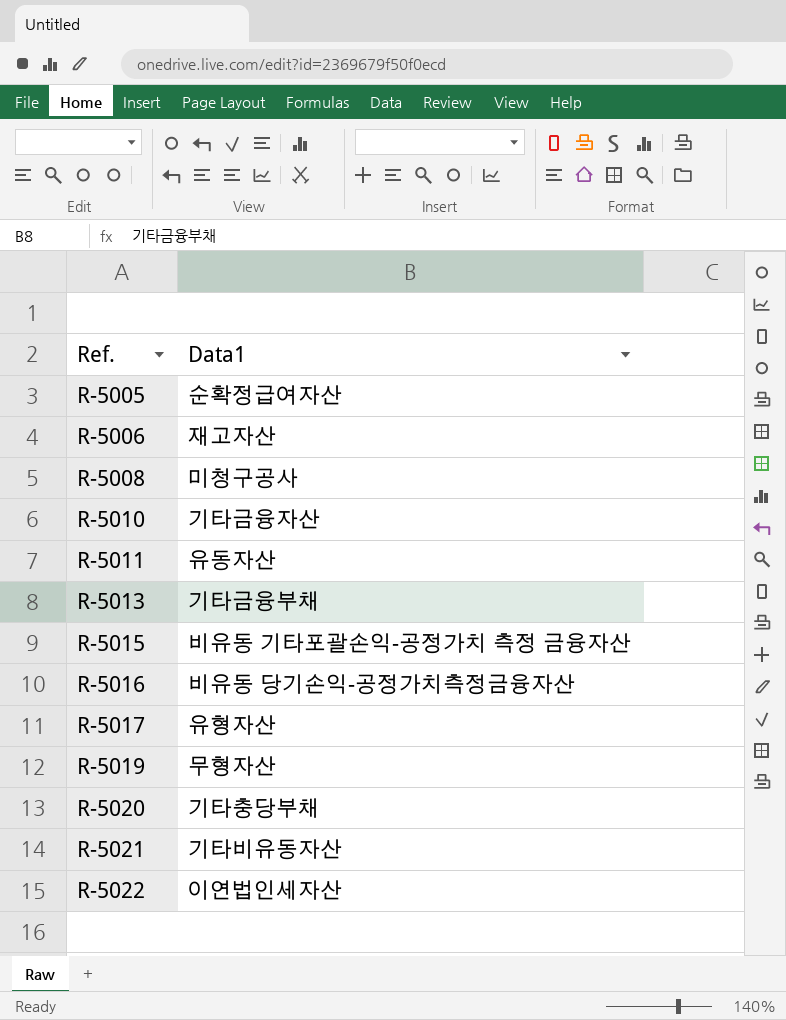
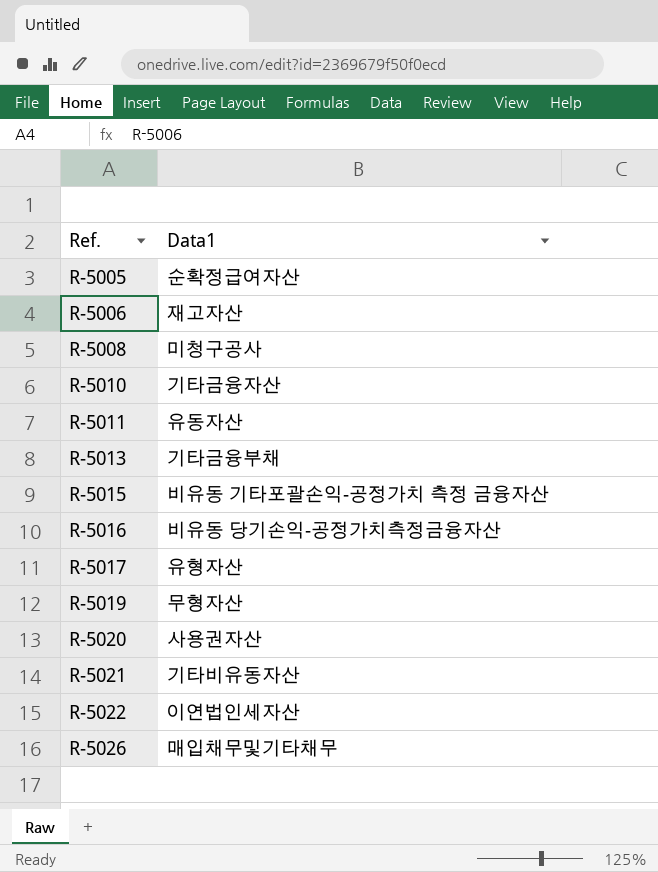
R-5020 | Data1: 기타충당부채 -> 사용권자산
row R-5026: none -> 매입채무및기타채무

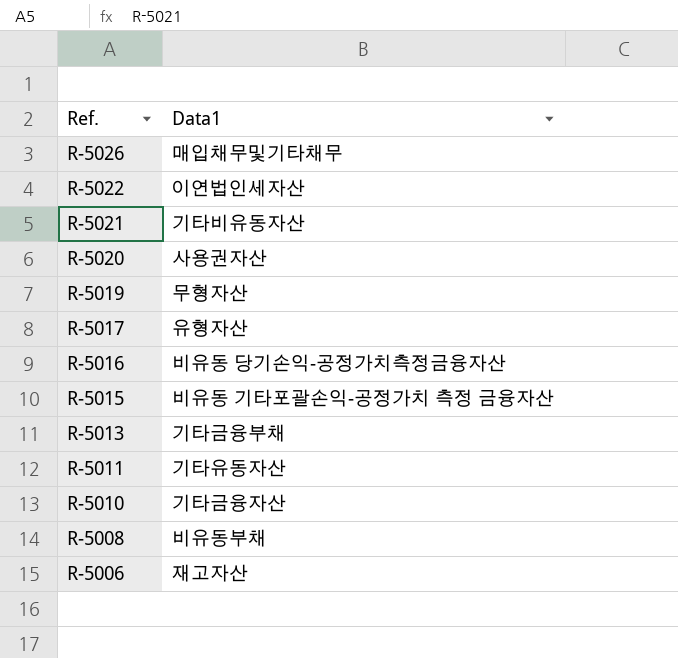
row order: Ref. ascending -> Ref. descending
row R-5005: 순확정급여자산 -> none
R-5011 | Data1: 유동자산 -> 기타유동자산
R-5008 | Data1: 미청구공사 -> 비유동부채

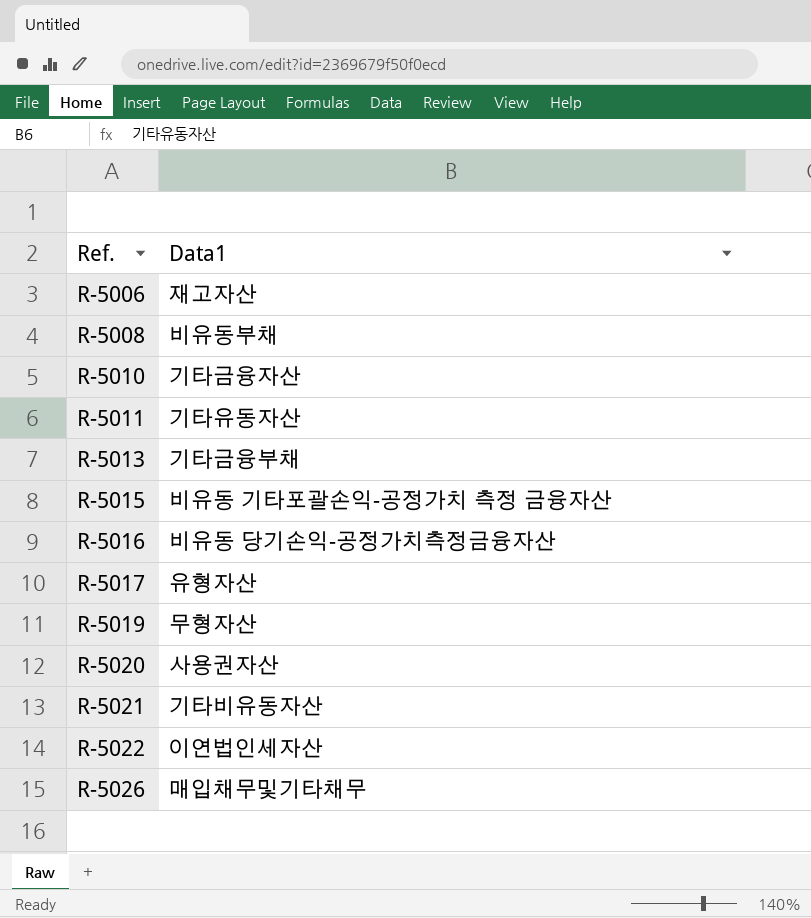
row order: Ref. descending -> Ref. ascending

